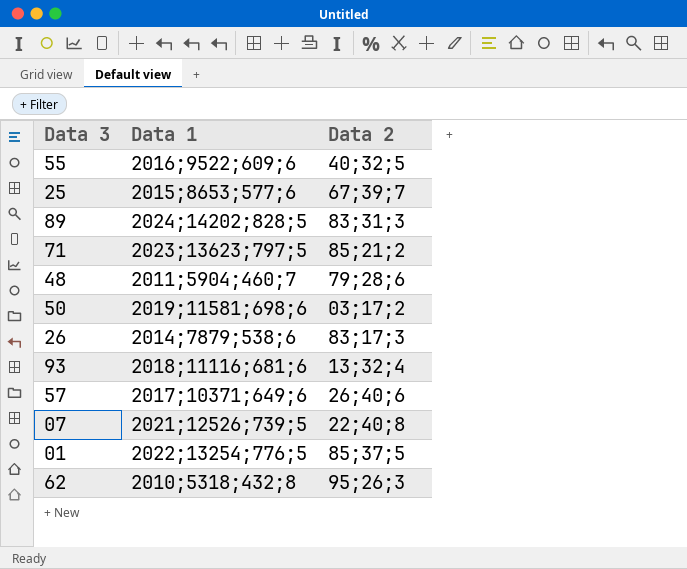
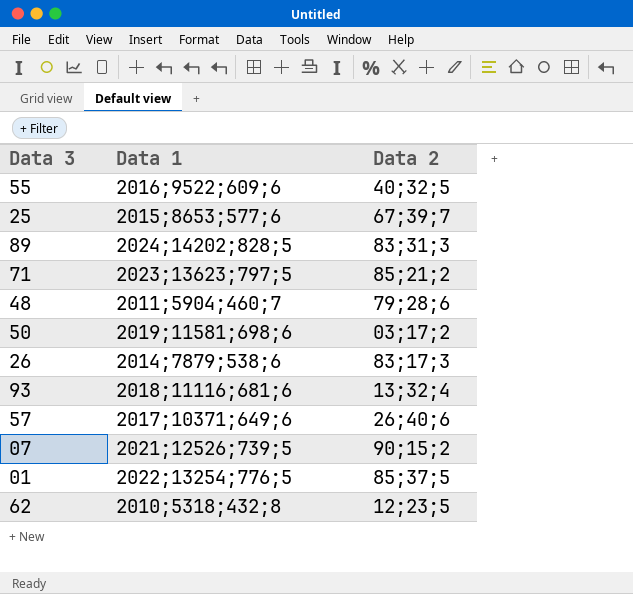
07 | Data 2: 22;40;8 -> 90;15;2
62 | Data 2: 95;26;3 -> 12;23;5

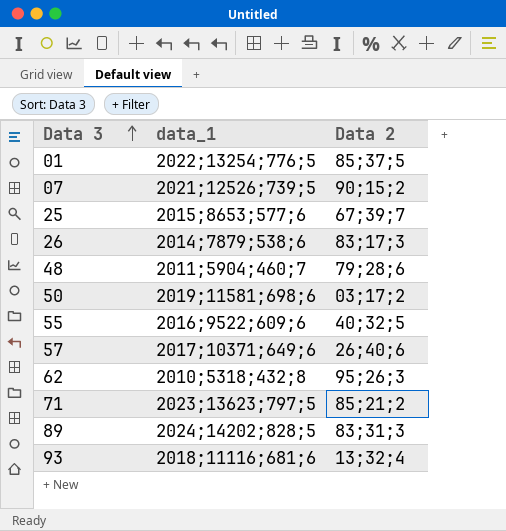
row order: none -> Data 3 ascending
column name: Data 1 -> data_1
62 | Data 2: 12;23;5 -> 95;26;3

